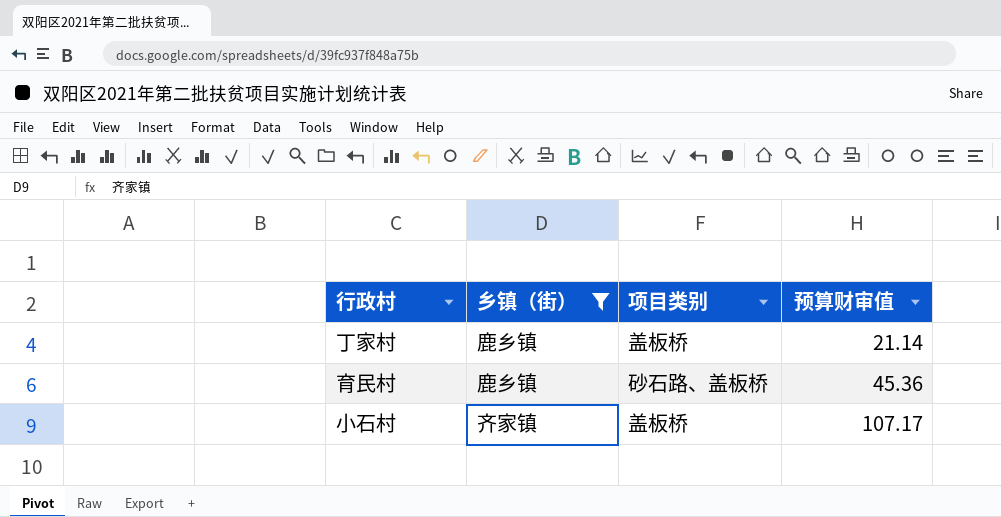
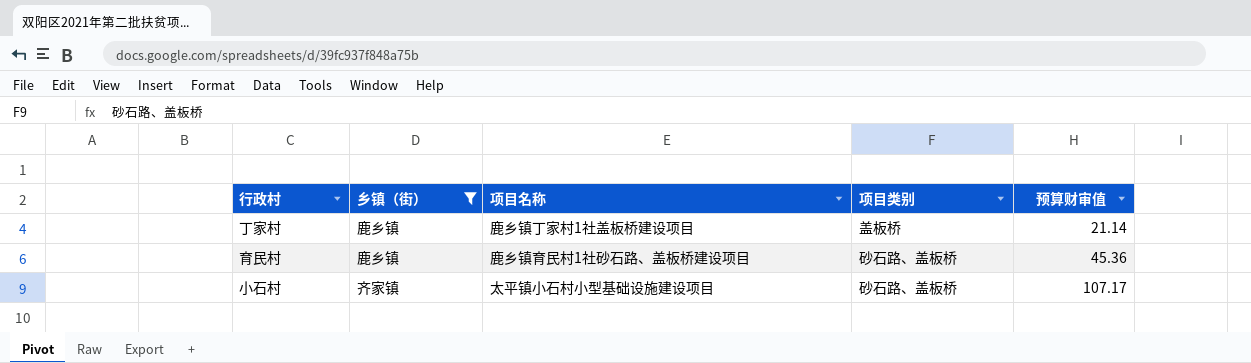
column 项目名称 | position: none -> 3
小石村 | 项目类别: 盖板桥 -> 砂石路、盖板桥

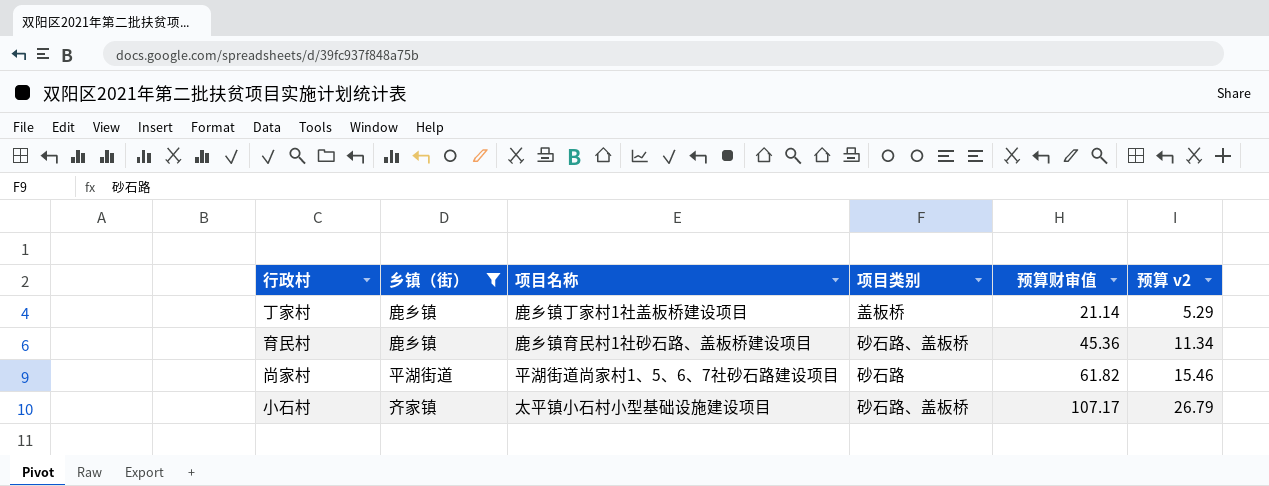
column 预算 v2 | formula: none -> [预算财审值] * 0.25
row 尚家村: none -> 平湖街道 | 平湖街道尚家村1、5、6、7社砂石路建设项目 | 砂石路 | 61.82 | 15.46

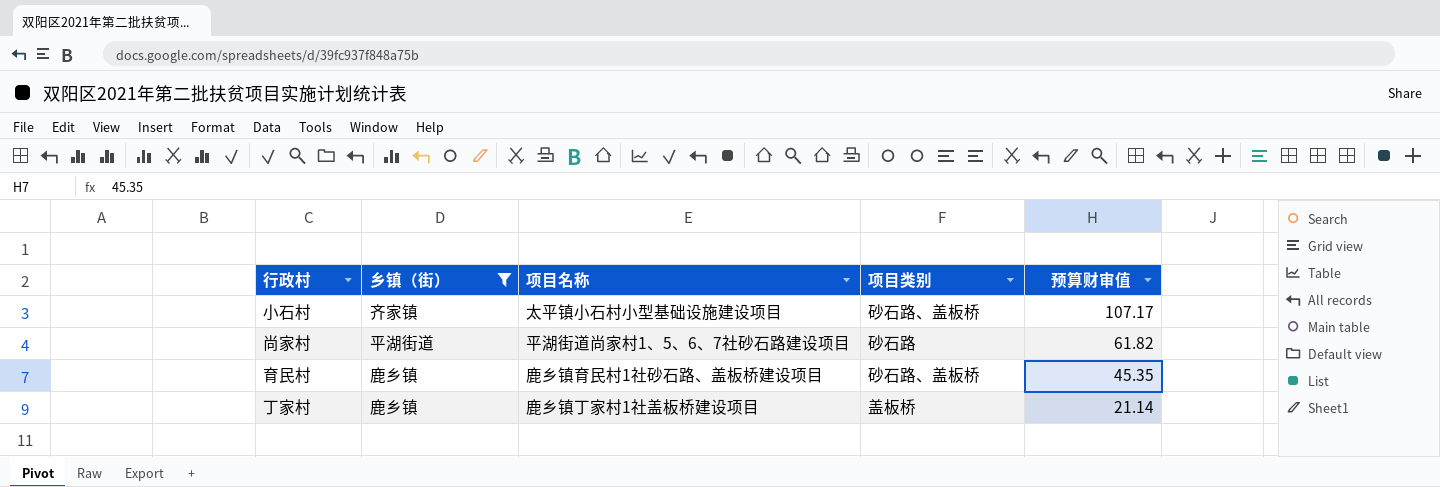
row order: 预算财审值 ascending -> 预算财审值 descending
column 预算 v2 | formula: [预算财审值] * 0.25 -> none
育民村 | 预算财审值: 45.36 -> 45.35

